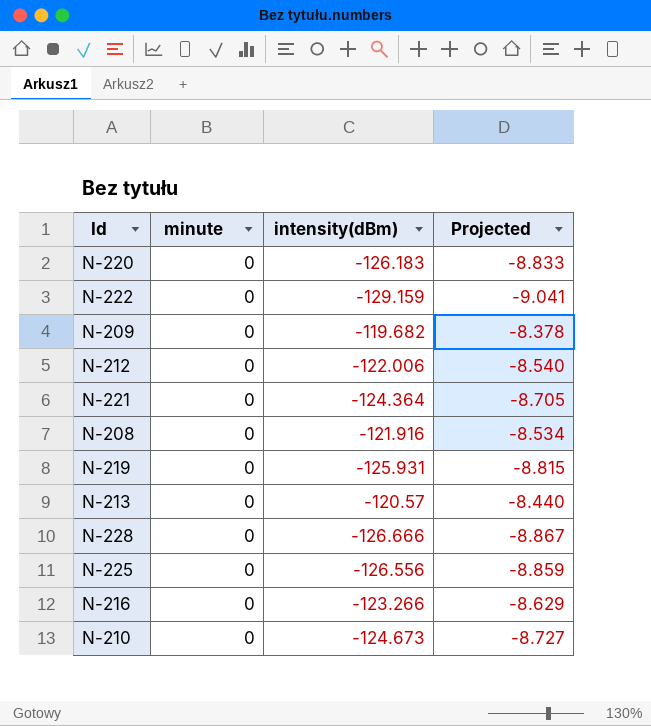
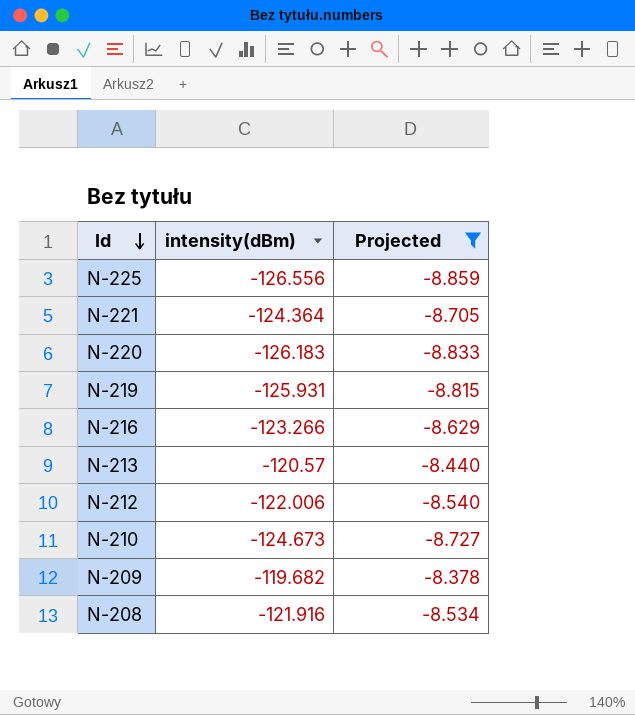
filter: none -> Projected >= -8.859
row order: none -> Id descending
column minute | position: 2 -> none

